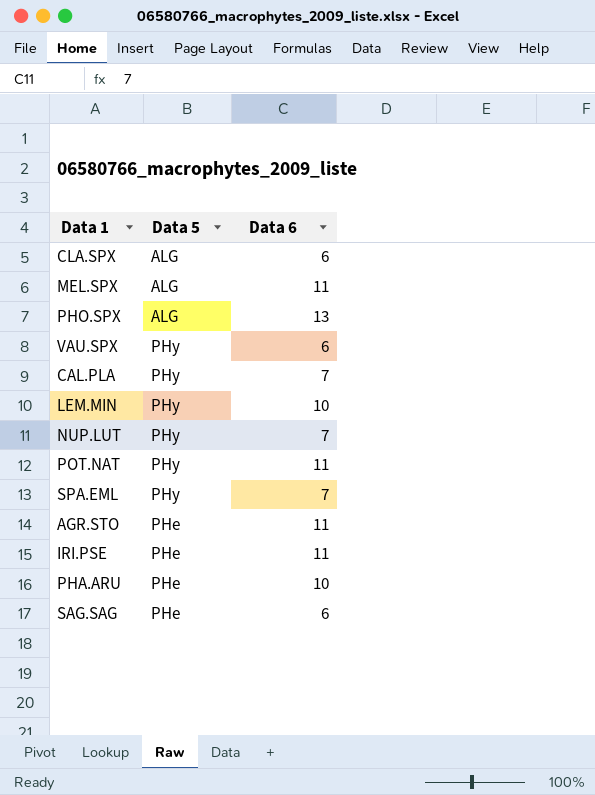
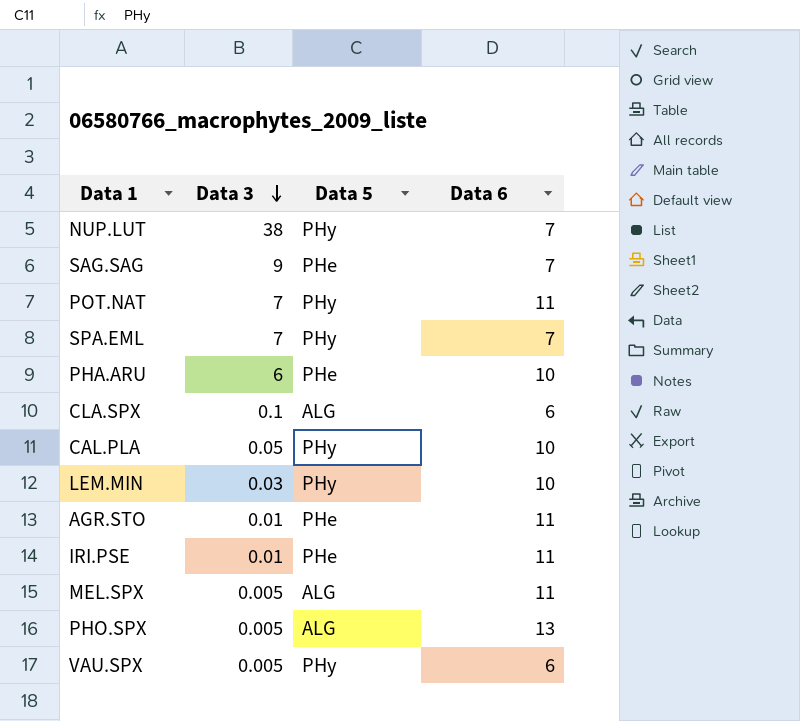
row order: none -> Data 3 descending
column Data 3 | position: none -> 2
SAG.SAG | Data 6: 6 -> 7
CAL.PLA | Data 6: 7 -> 10

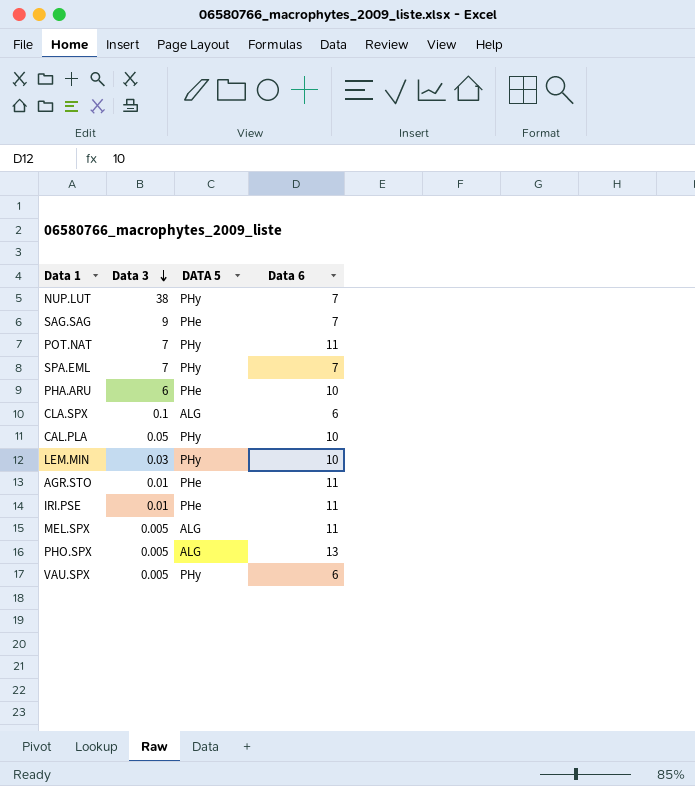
column name: Data 5 -> DATA 5

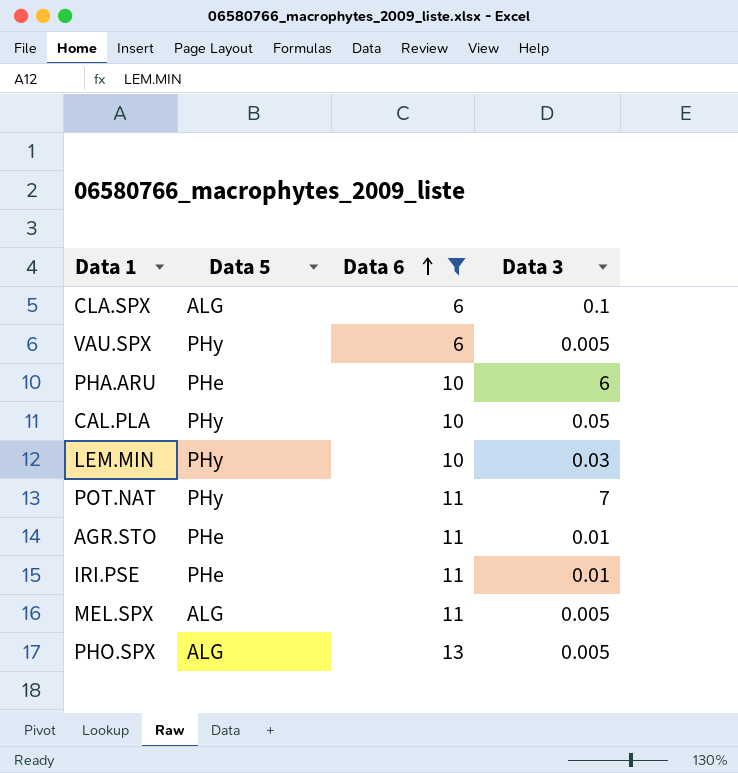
filter: none -> Data 6 != 7
row order: Data 3 descending -> Data 6 ascending
column name: DATA 5 -> Data 5
column Data 3 | position: 2 -> 4

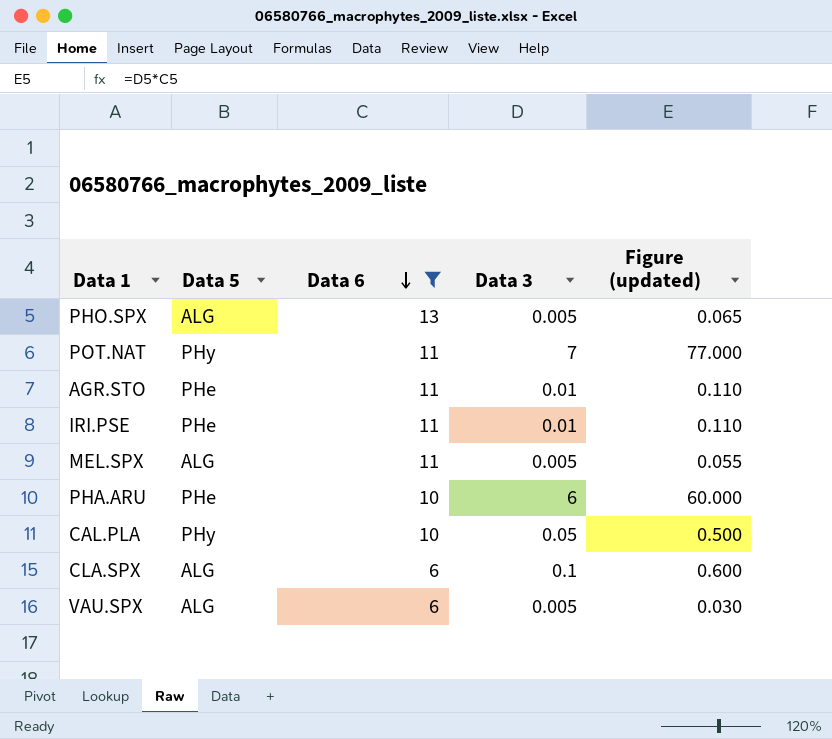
row order: Data 6 ascending -> Data 6 descending
column Figure (updated) | formula: none -> [Data 6] * [Data 3]
row LEM.MIN: PHy | 10 | 0.03 -> none
VAU.SPX | Data 5: PHy -> ALG

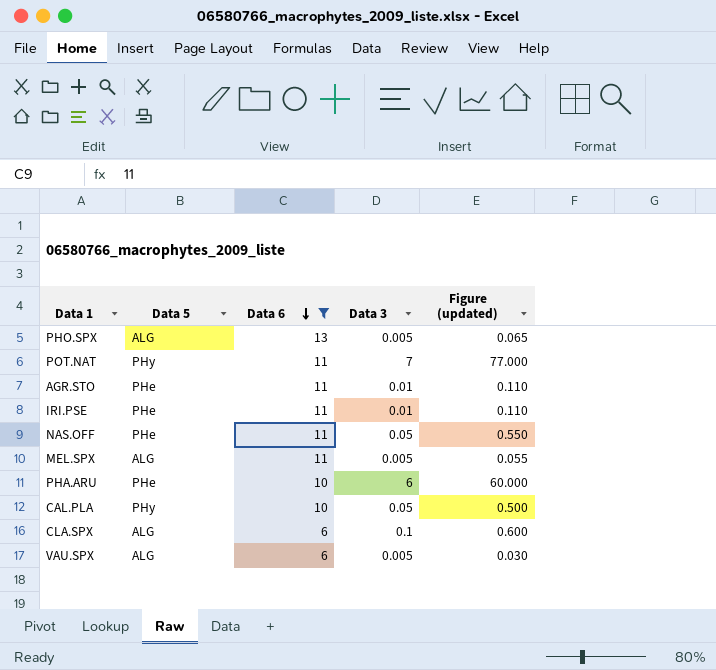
row NAS.OFF: none -> PHe | 11 | 0.05 | 0.550

